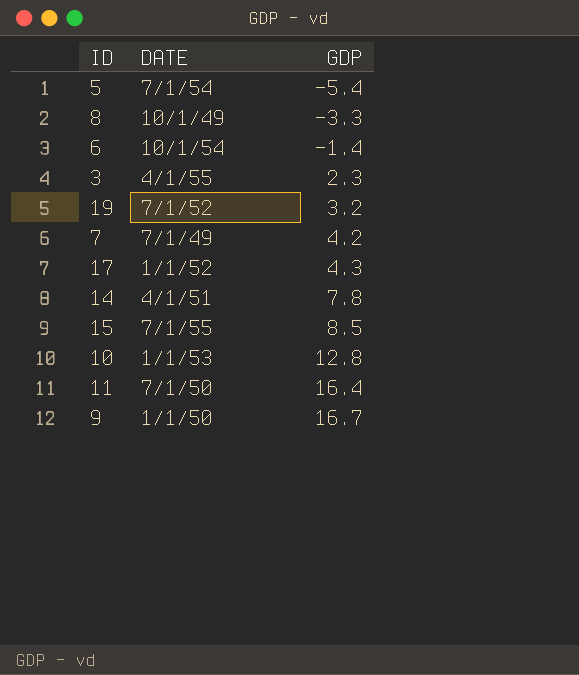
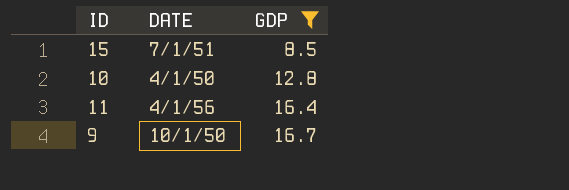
filter: none -> GDP >= 8.5
15 | DATE: 7/1/55 -> 7/1/51
10 | DATE: 1/1/53 -> 4/1/50
11 | DATE: 7/1/50 -> 4/1/56
9 | DATE: 1/1/50 -> 10/1/50

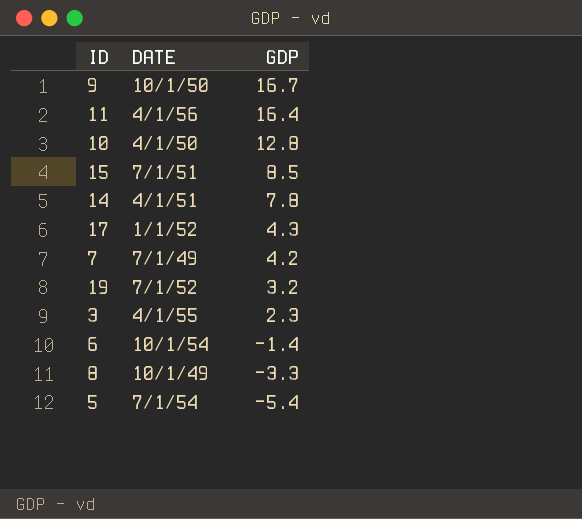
filter: GDP >= 8.5 -> none
row order: GDP ascending -> GDP descending

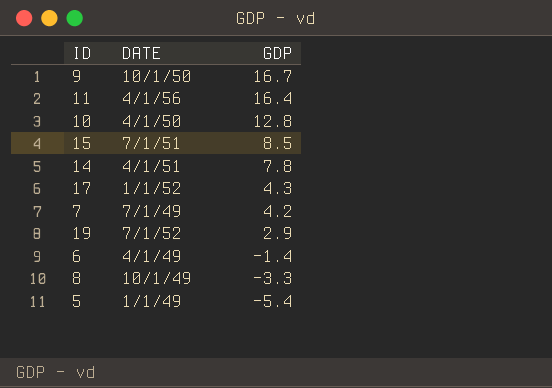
row 3: 4/1/55 | 2.3 -> none
19 | GDP: 3.2 -> 2.9
6 | DATE: 10/1/54 -> 4/1/49
5 | DATE: 7/1/54 -> 1/1/49

